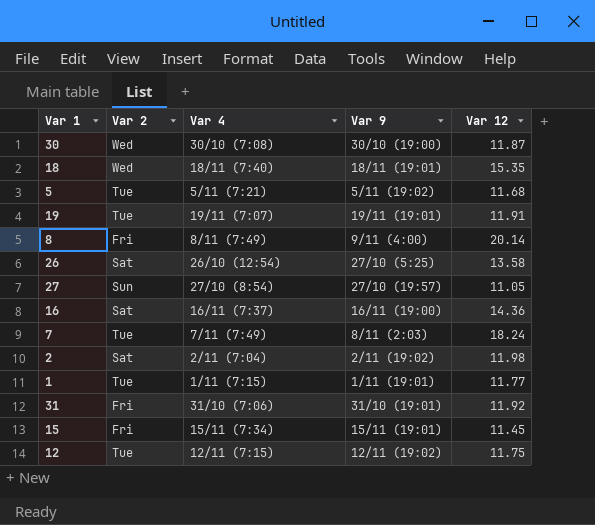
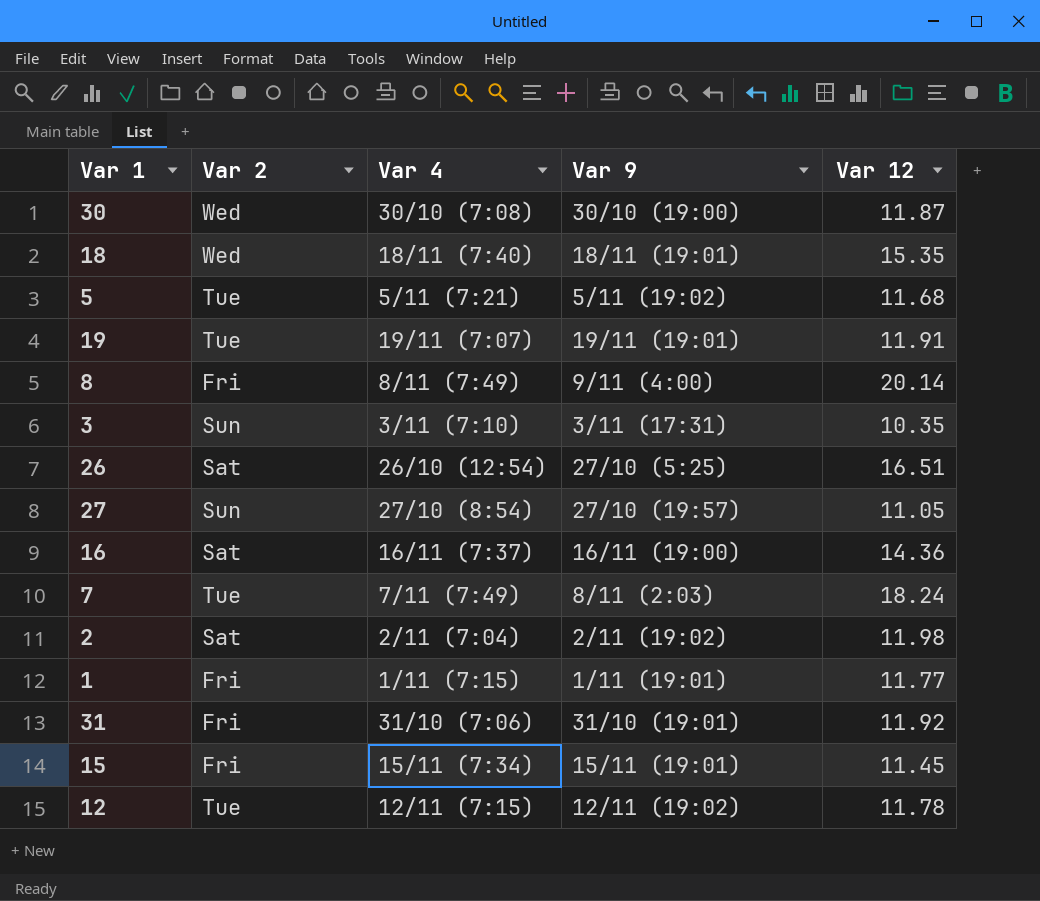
row 3: none -> Sun | 3/11 (7:10) | 3/11 (17:31) | 10.35
26 | Var 12: 13.58 -> 16.51
1 | Var 2: Tue -> Fri
12 | Var 12: 11.75 -> 11.78

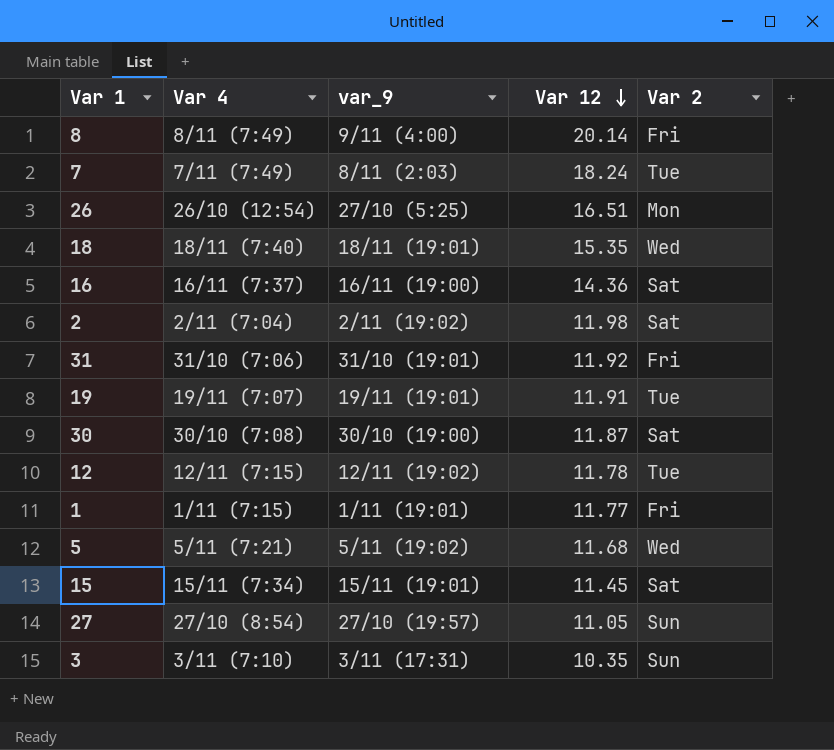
row order: none -> Var 12 descending
column name: Var 9 -> var_9
column Var 2 | position: 2 -> 5
26 | Var 2: Sat -> Mon
30 | Var 2: Wed -> Sat
5 | Var 2: Tue -> Wed
15 | Var 2: Fri -> Sat

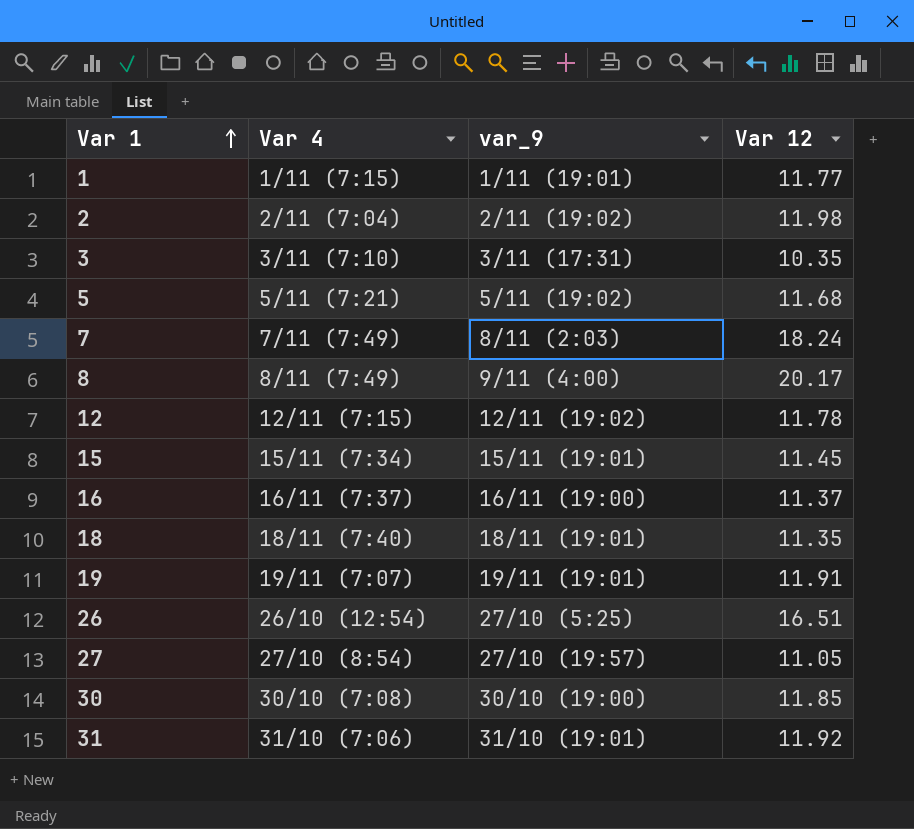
row order: Var 12 descending -> Var 1 ascending
column Var 2 | position: 5 -> none
8 | Var 12: 20.14 -> 20.17
16 | Var 12: 14.36 -> 11.37
18 | Var 12: 15.35 -> 11.35
30 | Var 12: 11.87 -> 11.85

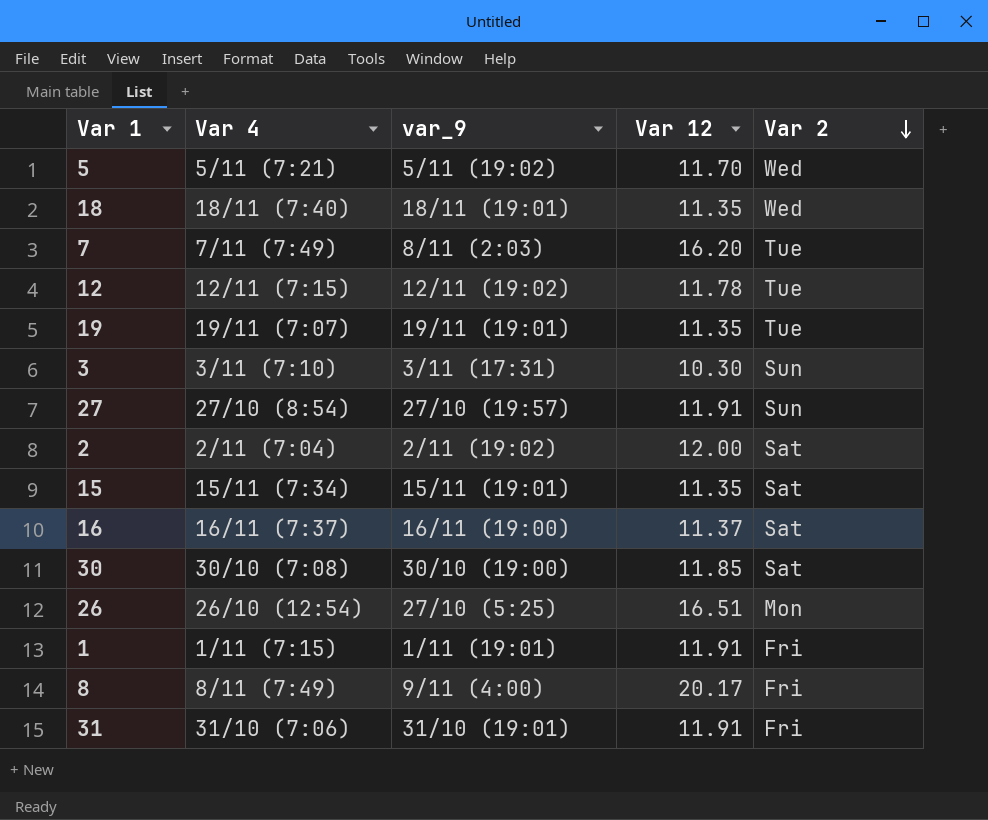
row order: Var 1 ascending -> Var 2 descending
column Var 2 | position: none -> 5
5 | Var 12: 11.68 -> 11.70
7 | Var 12: 18.24 -> 16.20
19 | Var 12: 11.91 -> 11.35
3 | Var 12: 10.35 -> 10.30
27 | Var 12: 11.05 -> 11.91
2 | Var 12: 11.98 -> 12.00
15 | Var 12: 11.45 -> 11.35
1 | Var 12: 11.77 -> 11.91
31 | Var 12: 11.92 -> 11.91

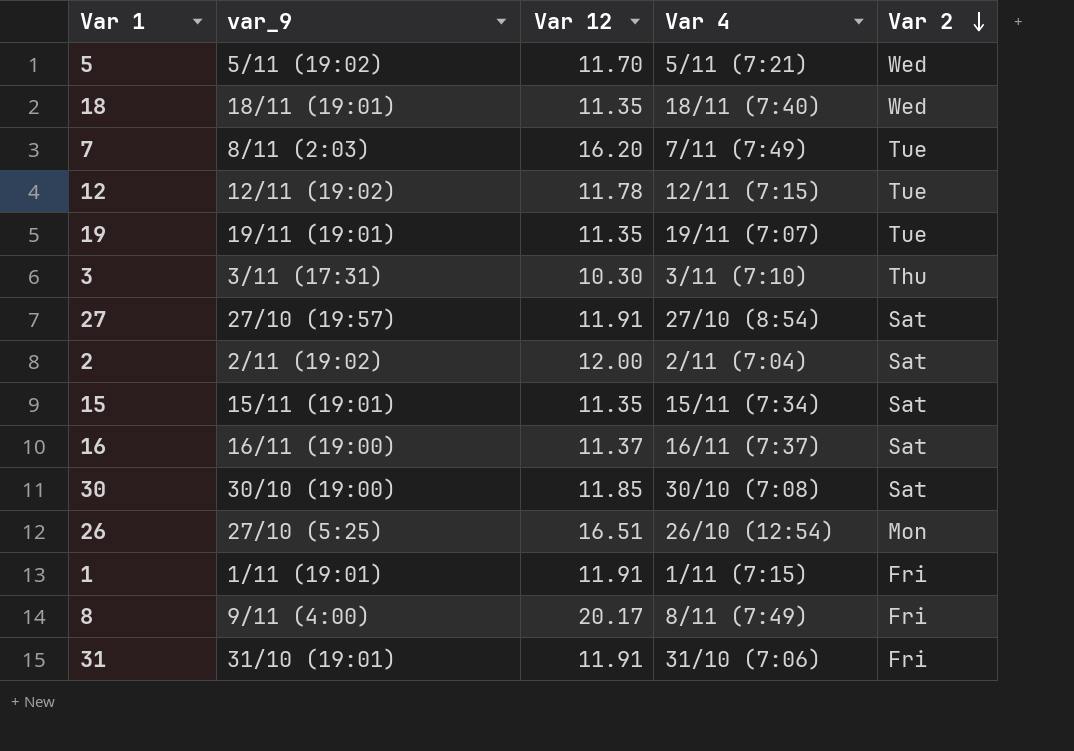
column Var 4 | position: 2 -> 4
3 | Var 2: Sun -> Thu
27 | Var 2: Sun -> Sat

